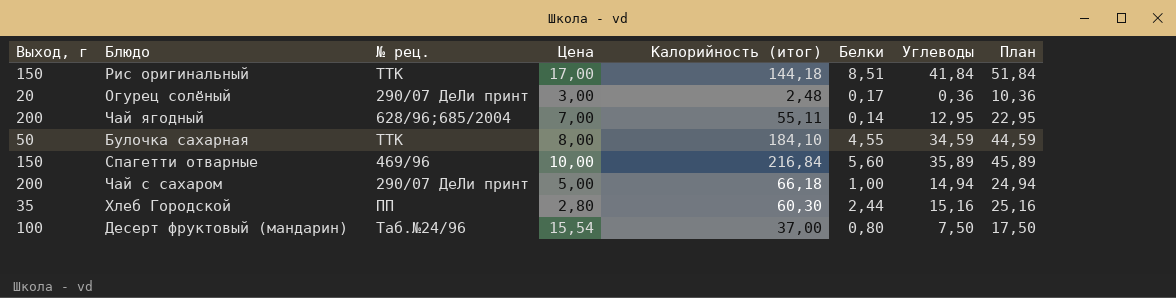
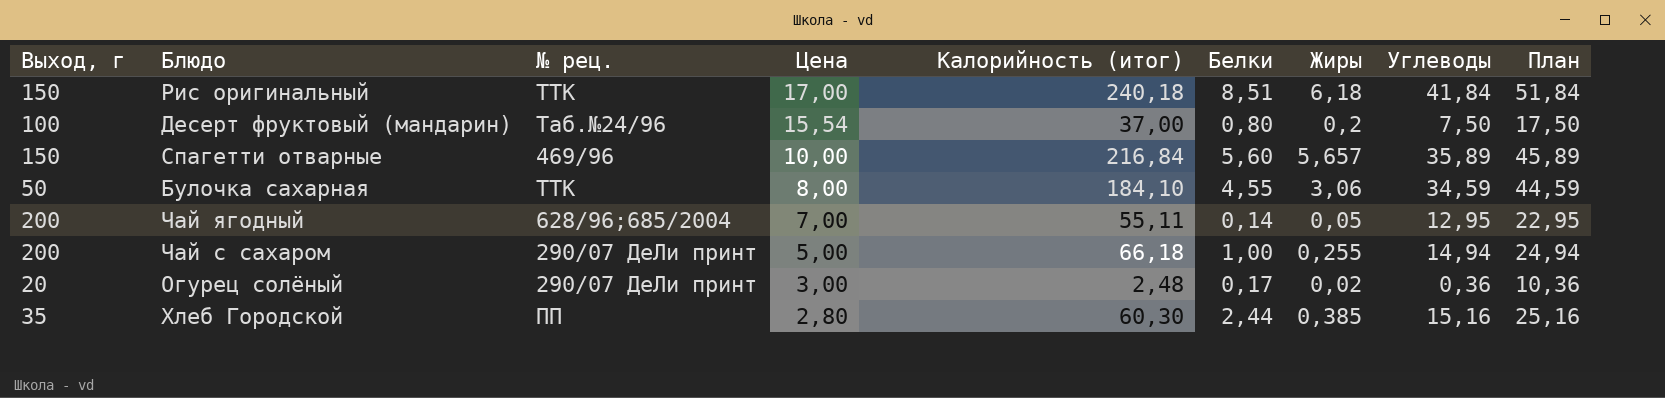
row order: none -> Цена descending
column Жиры | position: none -> 7
Рис оригинальный | Калорийность (итог): 144,18 -> 240,18

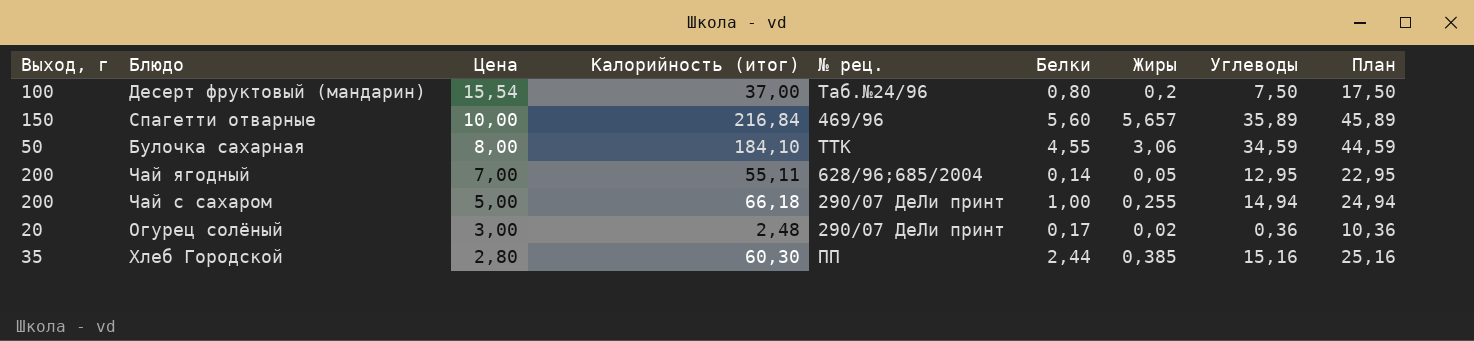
column № рец. | position: 3 -> 5
row Рис оригинальный: 150 | ТТК | 17,00 | 240,18 | 8,51 | 6,18 | 41,84 | 51,84 -> none

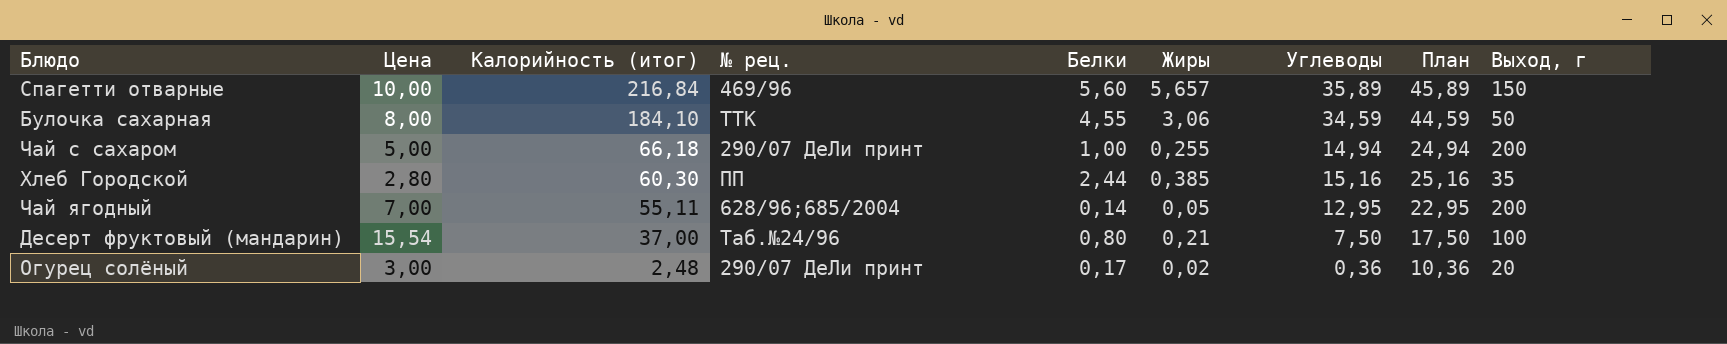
row order: Цена descending -> Калорийность (итог) descending
column Выход, г | position: 1 -> 9
Десерт фруктовый (мандарин) | Жиры: 0,2 -> 0,21

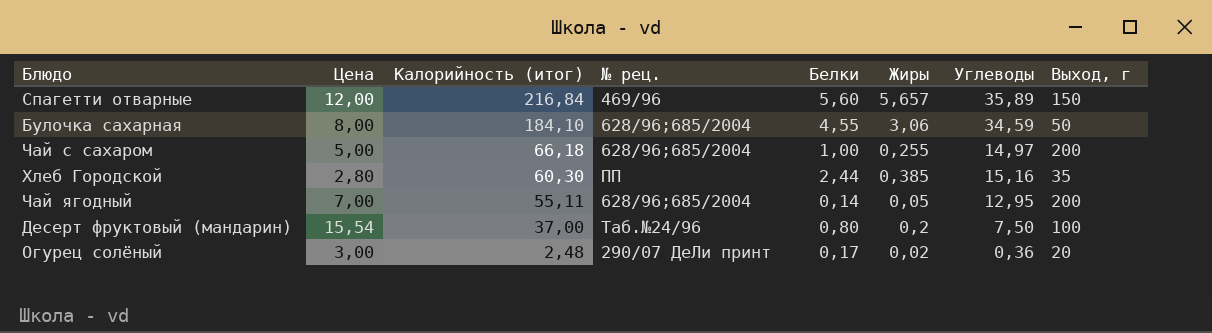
column План | formula: [Углеводы] + 10 -> none
Спагетти отварные | Цена: 10,00 -> 12,00
Булочка сахарная | № рец.: ТТК -> 628/96;685/2004
Чай с сахаром | № рец.: 290/07 ДеЛи принт -> 628/96;685/2004
Чай с сахаром | Углеводы: 14,94 -> 14,97
Десерт фруктовый (мандарин) | Жиры: 0,21 -> 0,2

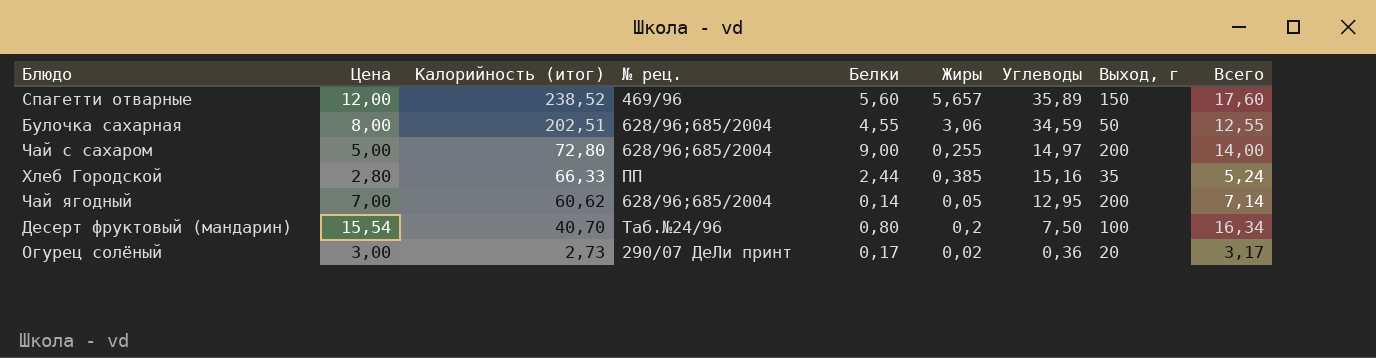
column Всего | formula: none -> [Цена] + [Белки]
Спагетти отварные | Калорийность (итог): 216,84 -> 238,52
Булочка сахарная | Калорийность (итог): 184,10 -> 202,51
Чай с сахаром | Калорийность (итог): 66,18 -> 72,80
Чай с сахаром | Белки: 1,00 -> 9,00
Хлеб Городской | Калорийность (итог): 60,30 -> 66,33
Чай ягодный | Калорийность (итог): 55,11 -> 60,62
Десерт фруктовый (мандарин) | Калорийность (итог): 37,00 -> 40,70
Огурец солёный | Калорийность (итог): 2,48 -> 2,73

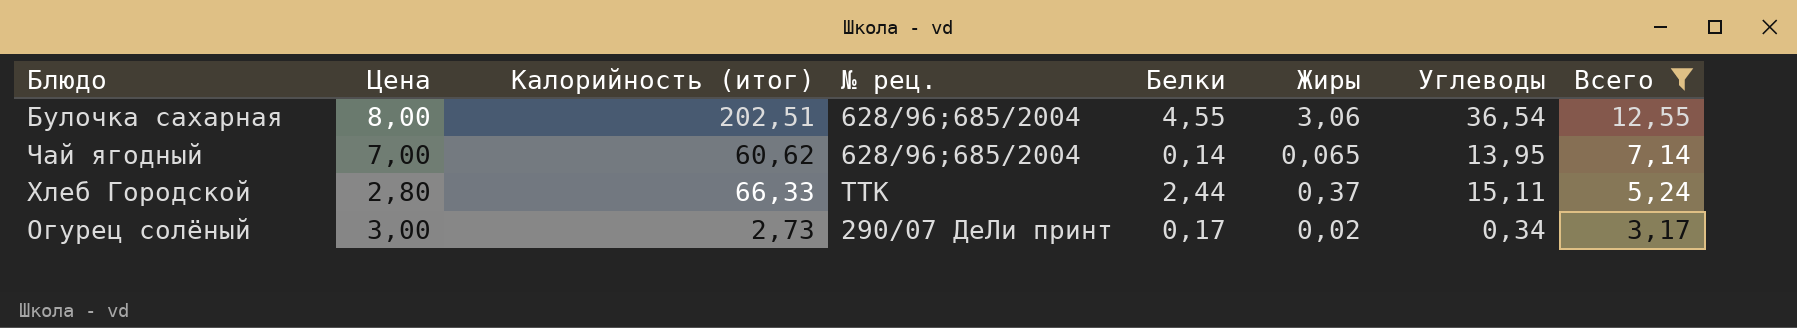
filter: none -> Всего <= 12,55
row order: Калорийность (итог) descending -> Всего descending
column Выход, г | position: 8 -> none
Булочка сахарная | Углеводы: 34,59 -> 36,54
Чай ягодный | Жиры: 0,05 -> 0,065
Чай ягодный | Углеводы: 12,95 -> 13,95
Хлеб Городской | № рец.: ПП -> ТТК
Хлеб Городской | Жиры: 0,385 -> 0,37
Хлеб Городской | Углеводы: 15,16 -> 15,11
Огурец солёный | Углеводы: 0,36 -> 0,34

